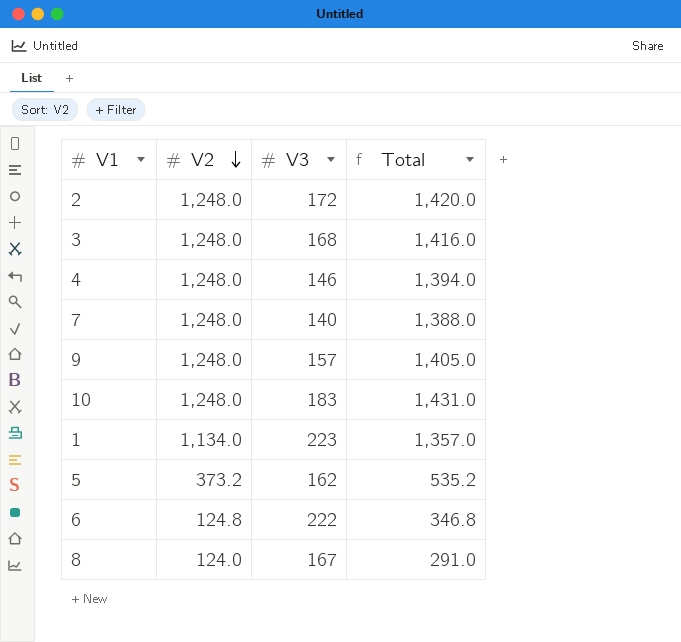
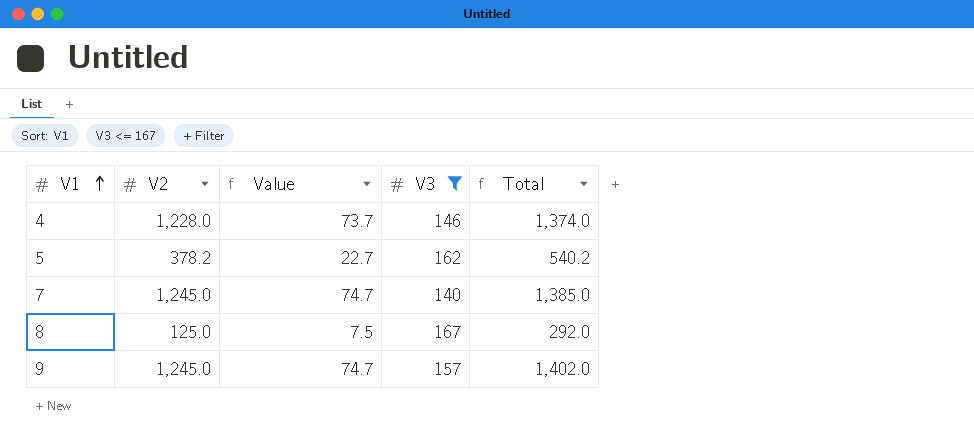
filter: none -> V3 <= 167
row order: V2 descending -> V1 ascending
column Value | formula: none -> [V2] * 0.06
4 | V2: 1,248.0 -> 1,228.0
4 | Total: 1,394.0 -> 1,374.0
5 | V2: 373.2 -> 378.2
5 | Total: 535.2 -> 540.2
7 | V2: 1,248.0 -> 1,245.0
7 | Total: 1,388.0 -> 1,385.0
8 | V2: 124.0 -> 125.0
8 | Total: 291.0 -> 292.0
9 | V2: 1,248.0 -> 1,245.0
9 | Total: 1,405.0 -> 1,402.0

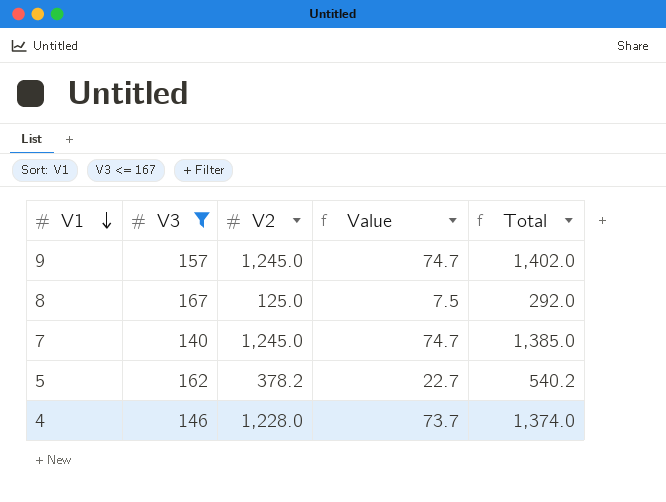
row order: V1 ascending -> V1 descending
column V3 | position: 4 -> 2

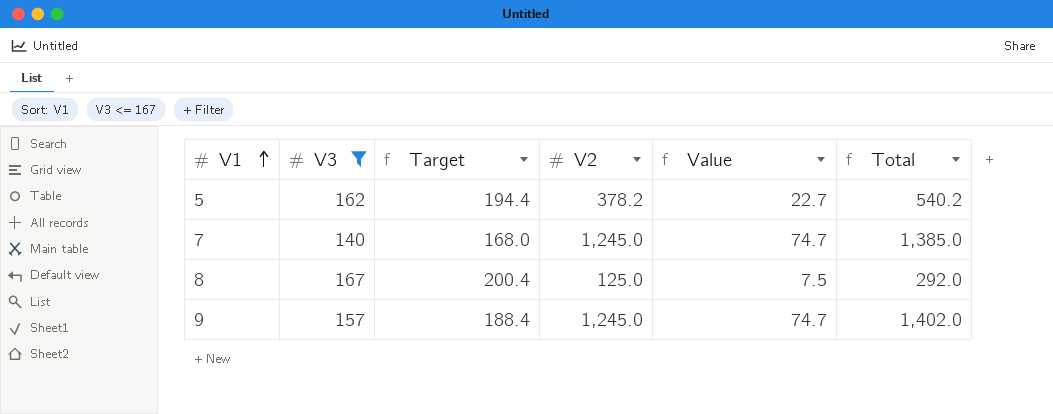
row order: V1 descending -> V1 ascending
column Target | formula: none -> [V3] * 1.2
row 4: 146 | 1,228.0 | 73.7 | 1,374.0 -> none

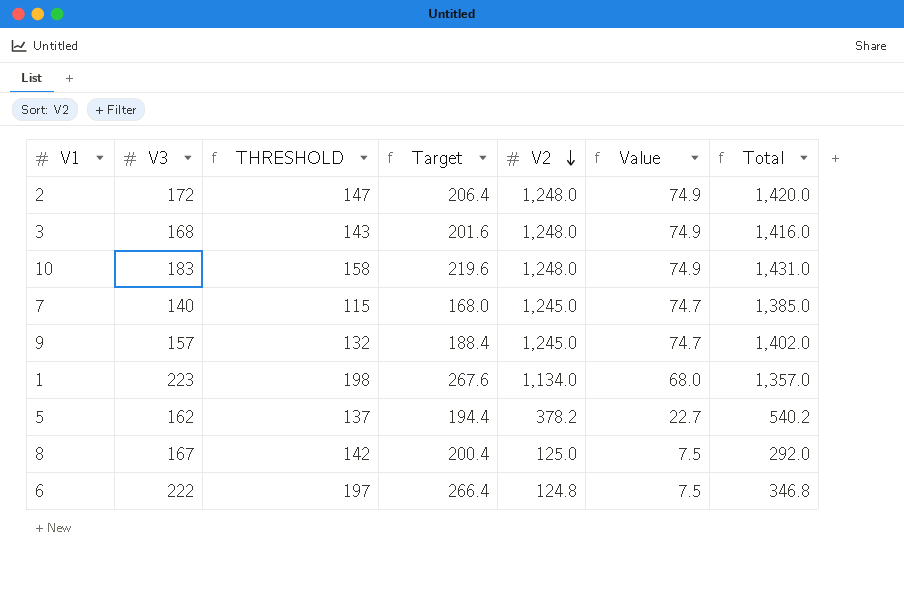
filter: V3 <= 167 -> none
row order: V1 ascending -> V2 descending
column THRESHOLD | formula: none -> [V3] - 25

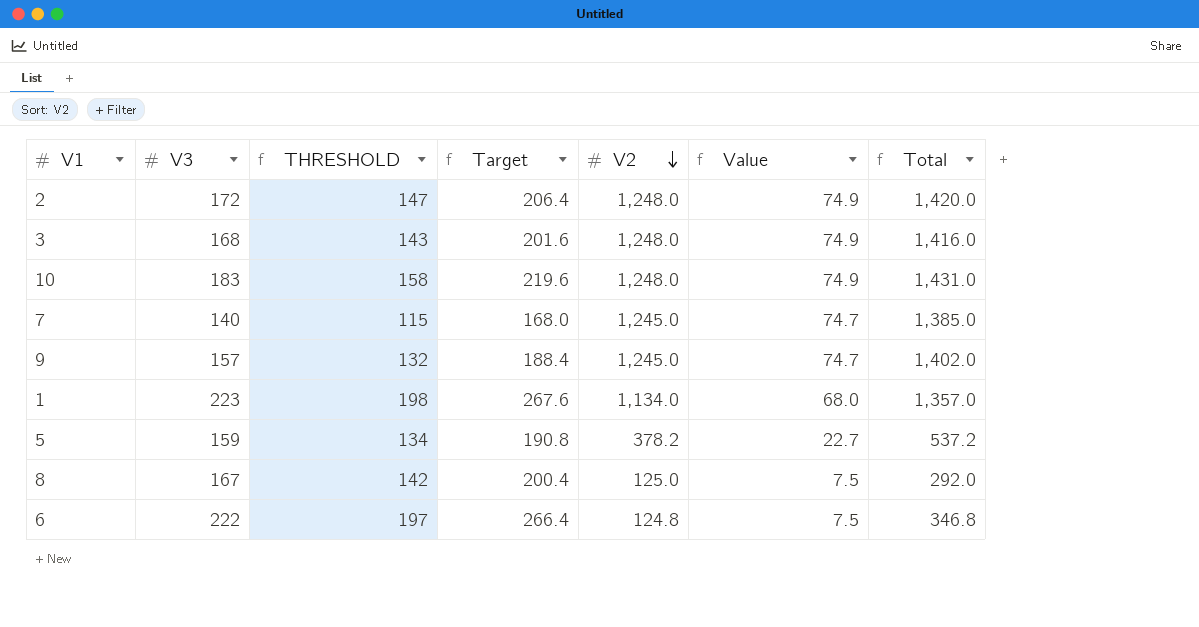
5 | V3: 162 -> 159
5 | THRESHOLD: 137 -> 134
5 | Target: 194.4 -> 190.8
5 | Total: 540.2 -> 537.2

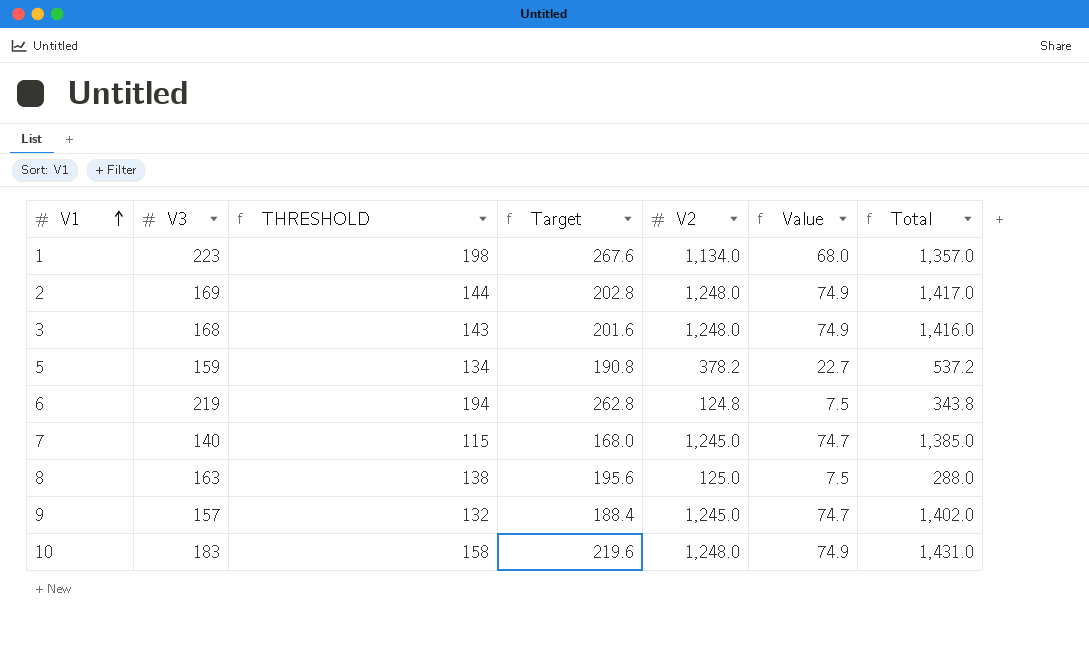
row order: V2 descending -> V1 ascending
2 | V3: 172 -> 169
2 | THRESHOLD: 147 -> 144
2 | Target: 206.4 -> 202.8
2 | Total: 1,420.0 -> 1,417.0
6 | V3: 222 -> 219
6 | THRESHOLD: 197 -> 194
6 | Target: 266.4 -> 262.8
6 | Total: 346.8 -> 343.8
8 | V3: 167 -> 163
8 | THRESHOLD: 142 -> 138
8 | Target: 200.4 -> 195.6
8 | Total: 292.0 -> 288.0

